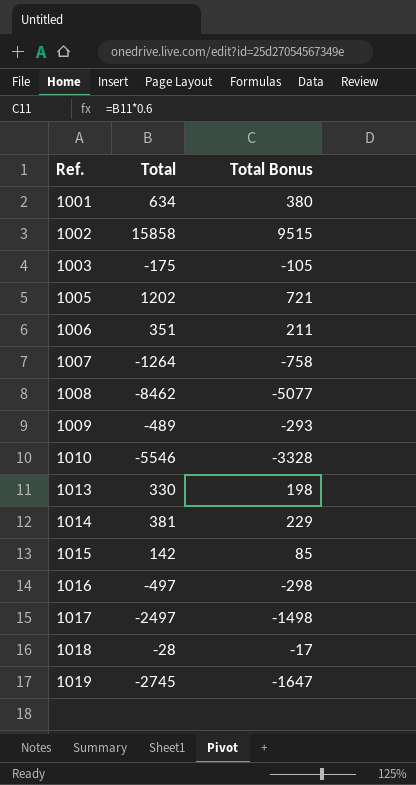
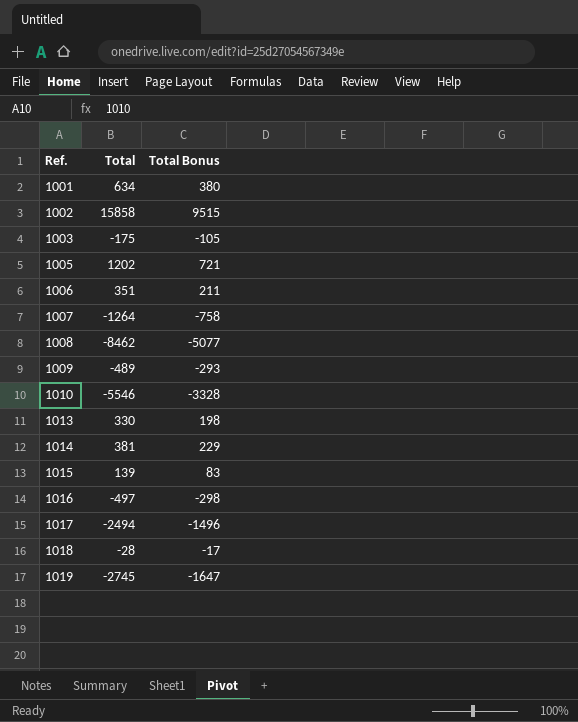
1015 | Total: 142 -> 139
1015 | Total Bonus: 85 -> 83
1017 | Total: -2497 -> -2494
1017 | Total Bonus: -1498 -> -1496

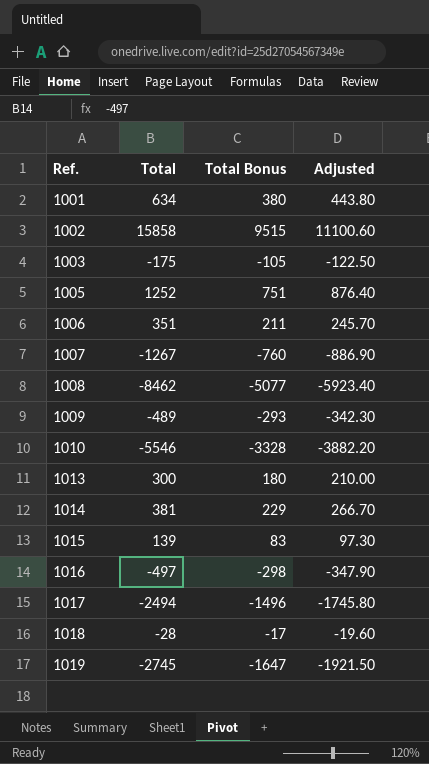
column Adjusted | formula: none -> [Total] * 0.7
1005 | Total: 1202 -> 1252
1005 | Total Bonus: 721 -> 751
1007 | Total: -1264 -> -1267
1007 | Total Bonus: -758 -> -760
1013 | Total: 330 -> 300
1013 | Total Bonus: 198 -> 180

